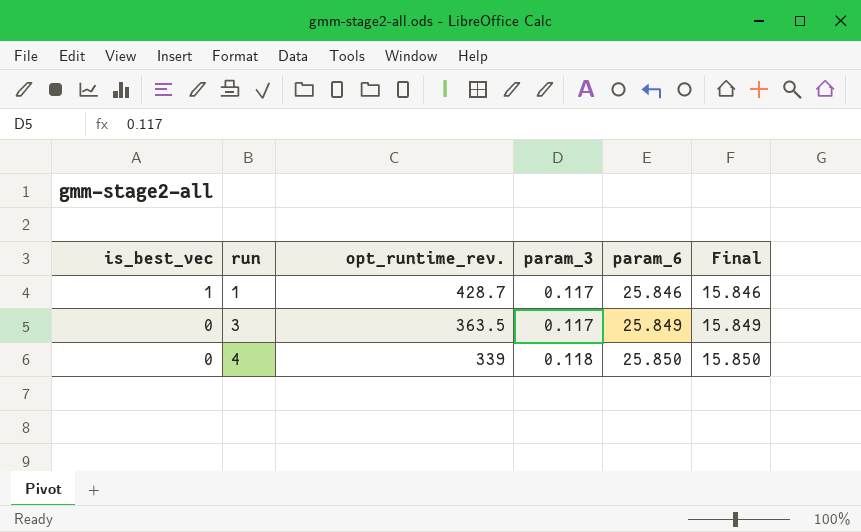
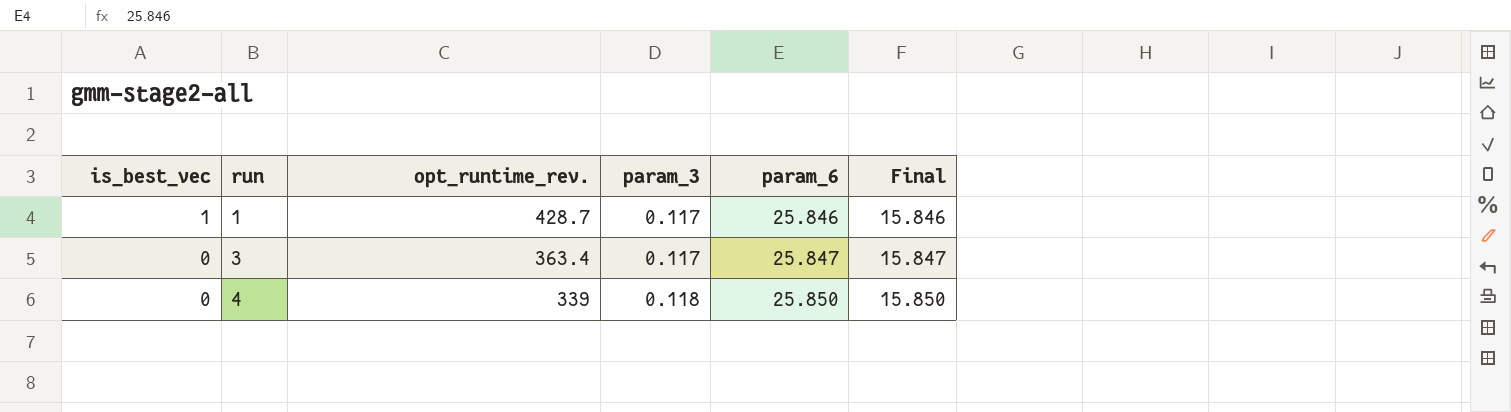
3 | opt_runtime_rev.: 363.5 -> 363.4
3 | param_6: 25.849 -> 25.847
3 | Final: 15.849 -> 15.847

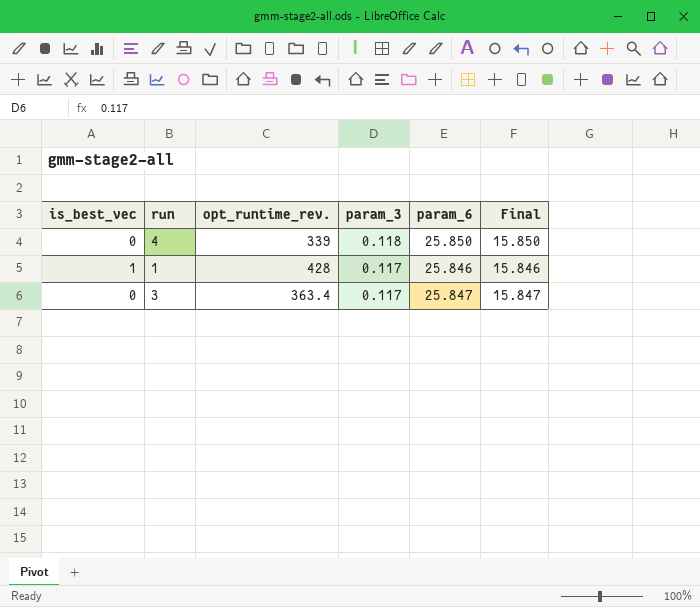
row order: is_best_vec descending -> param_3 descending
1 | opt_runtime_rev.: 428.7 -> 428

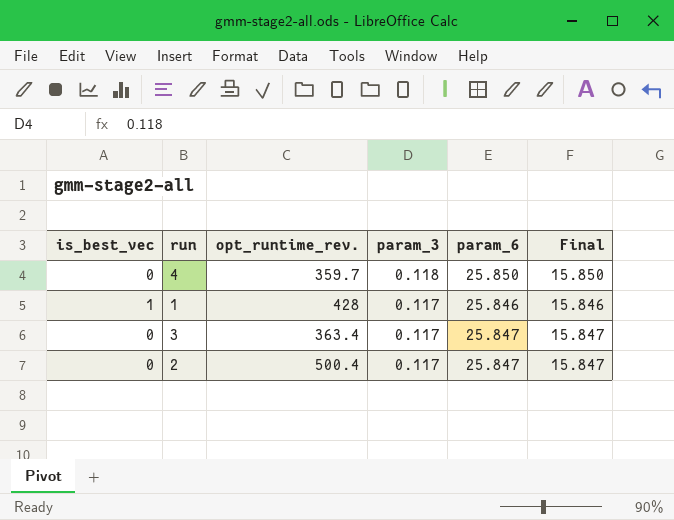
4 | opt_runtime_rev.: 339 -> 359.7
row 2: none -> 0 | 500.4 | 0.117 | 25.847 | 15.847

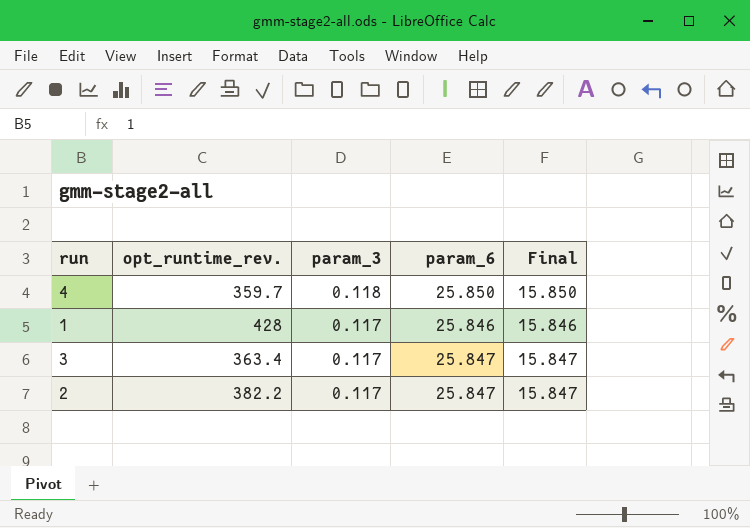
column is_best_vec | position: 1 -> none
2 | opt_runtime_rev.: 500.4 -> 382.2

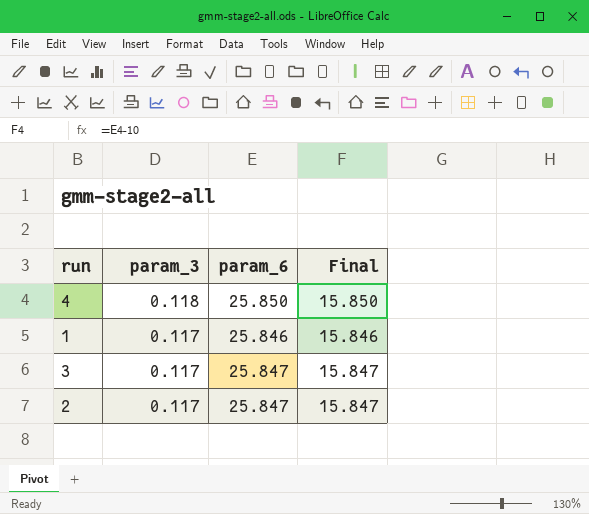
column opt_runtime_rev. | position: 2 -> none

